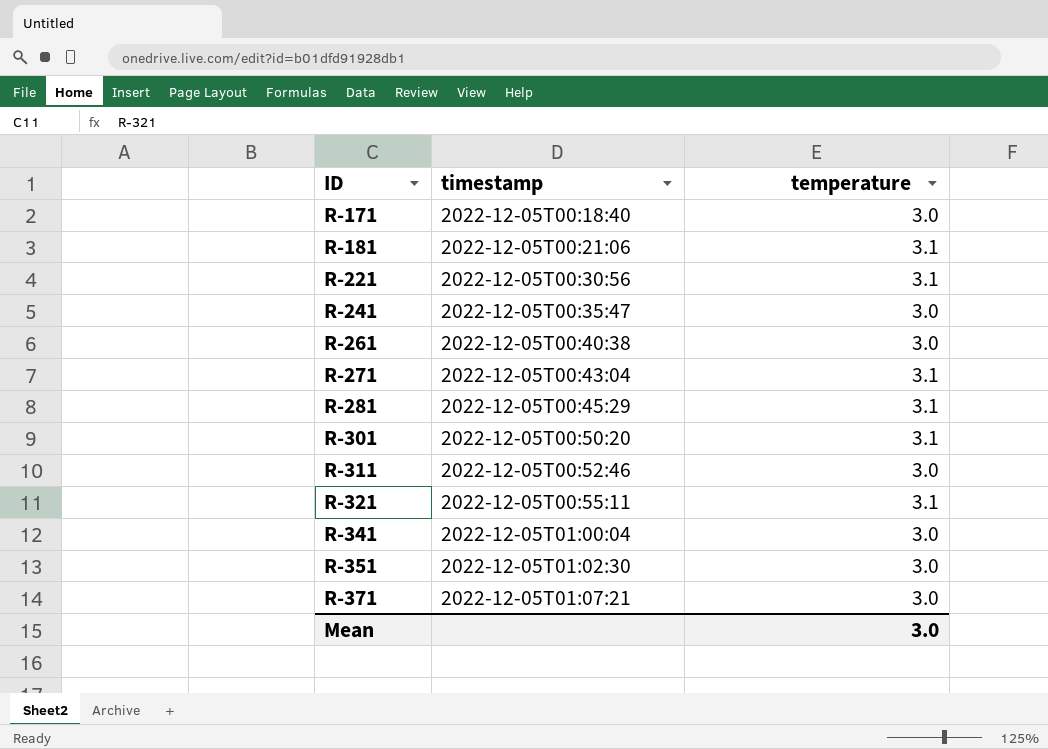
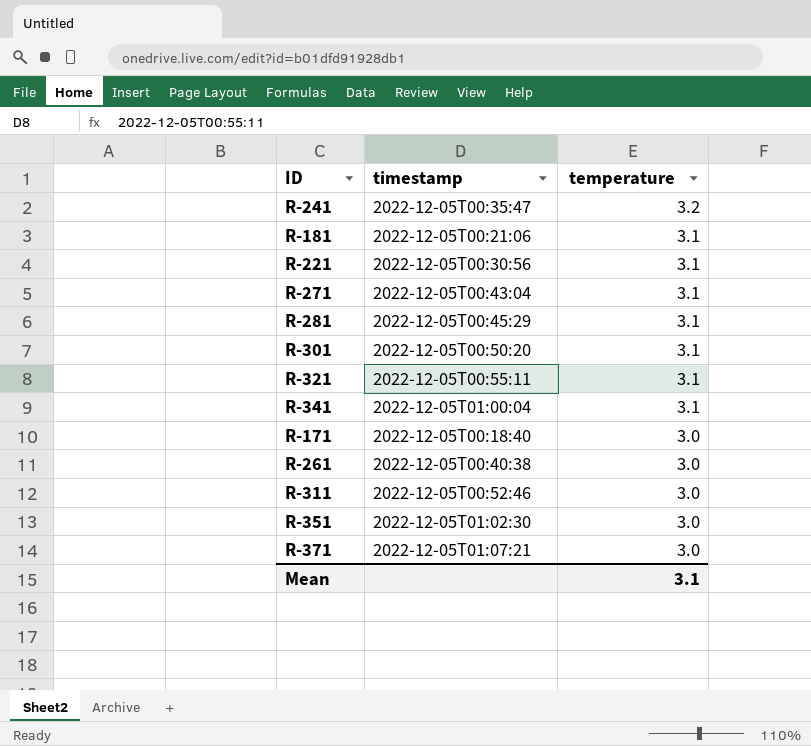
row order: ID ascending -> temperature descending
R-241 | temperature: 3.0 -> 3.2
R-341 | temperature: 3.0 -> 3.1
Mean | temperature: 3.0 -> 3.1

